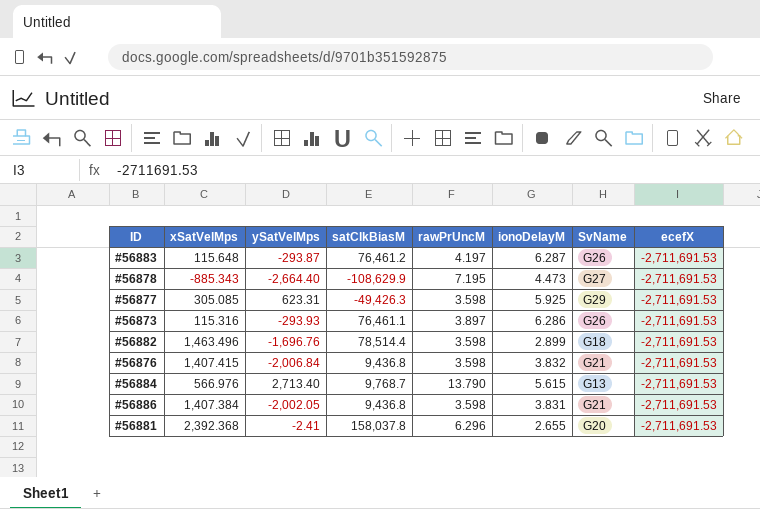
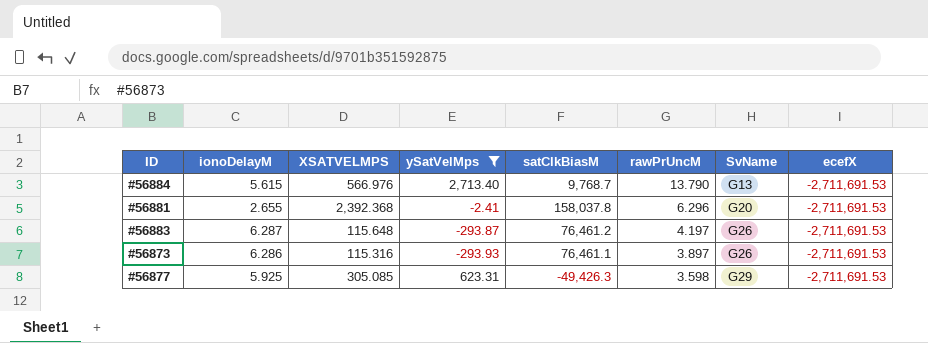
filter: none -> ySatVelMps >= -293.93
row order: none -> rawPrUncM descending
column ionoDelayM | position: 6 -> 2
column name: xSatVelMps -> XSATVELMPS

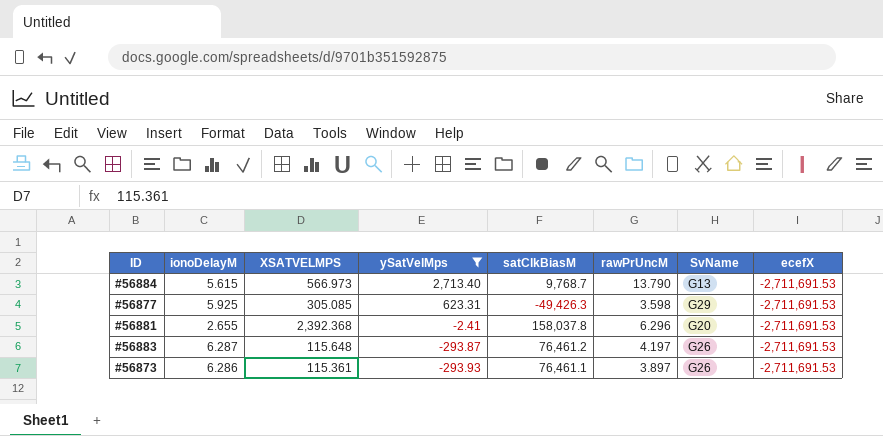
row order: rawPrUncM descending -> ySatVelMps descending
#56884 | XSATVELMPS: 566.976 -> 566.973
#56873 | XSATVELMPS: 115.316 -> 115.361

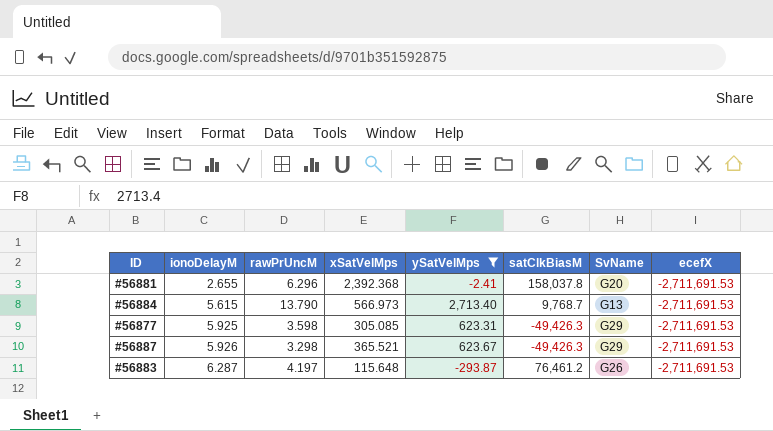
row order: ySatVelMps descending -> ionoDelayM ascending
column rawPrUncM | position: 6 -> 3
column name: XSATVELMPS -> xSatVelMps
row #56873: 6.286 | 115.361 | -293.93 | 76,461.1 | 3.897 | G26 | -2,711,691.53 -> none
row #56887: none -> 5.926 | 3.298 | 365.521 | 623.67 | -49,426.3 | G29 | -2,711,691.53

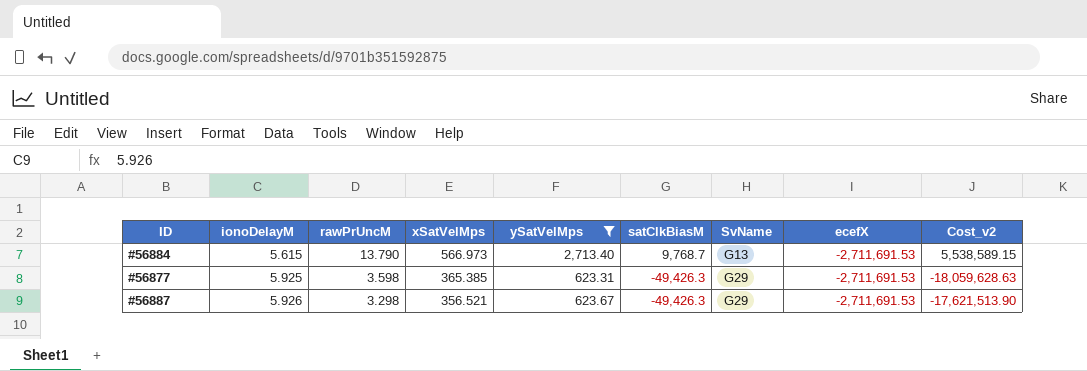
column Cost_v2 | formula: none -> [xSatVelMps] * [satClkBiasM]
row #56881: 2.655 | 6.296 | 2,392.368 | -2.41 | 158,037.8 | G20 | -2,711,691.53 -> none
row #56883: 6.287 | 4.197 | 115.648 | -293.87 | 76,461.2 | G26 | -2,711,691.53 -> none
#56877 | xSatVelMps: 305.085 -> 365.385
#56887 | xSatVelMps: 365.521 -> 356.521

